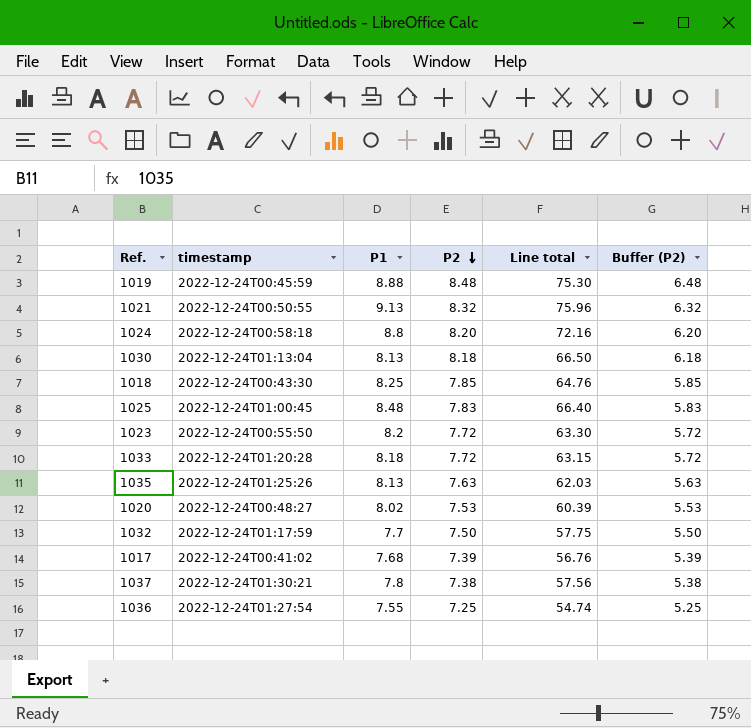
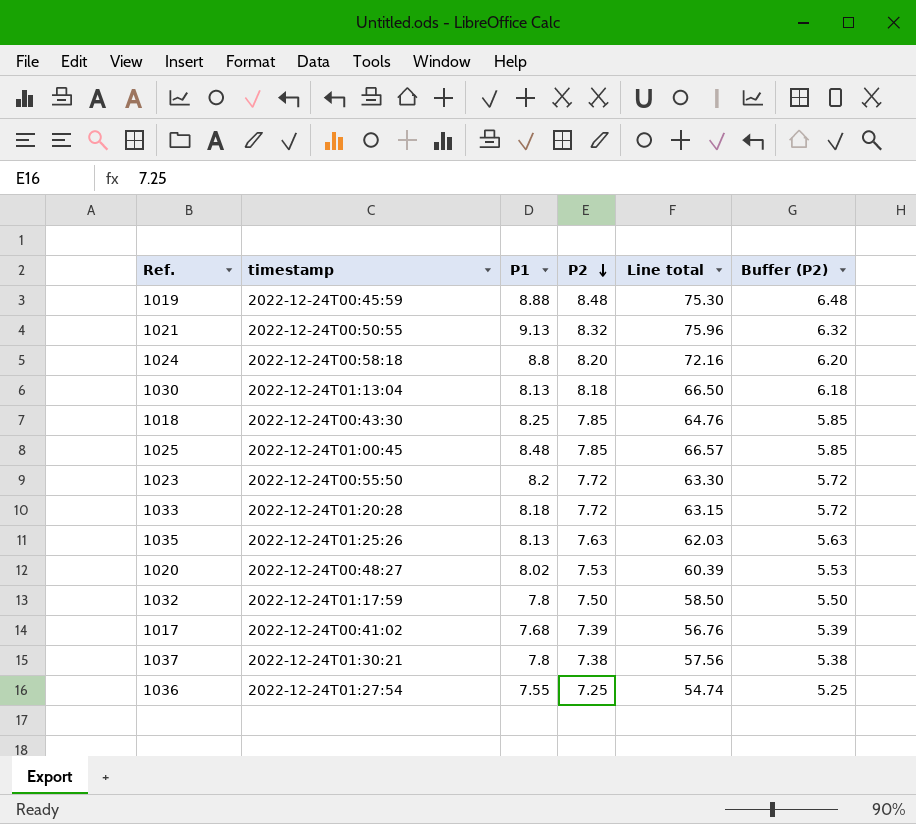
1025 | P2: 7.83 -> 7.85
1025 | Line total: 66.40 -> 66.57
1025 | Buffer (P2): 5.83 -> 5.85
1032 | P1: 7.7 -> 7.8
1032 | Line total: 57.75 -> 58.50

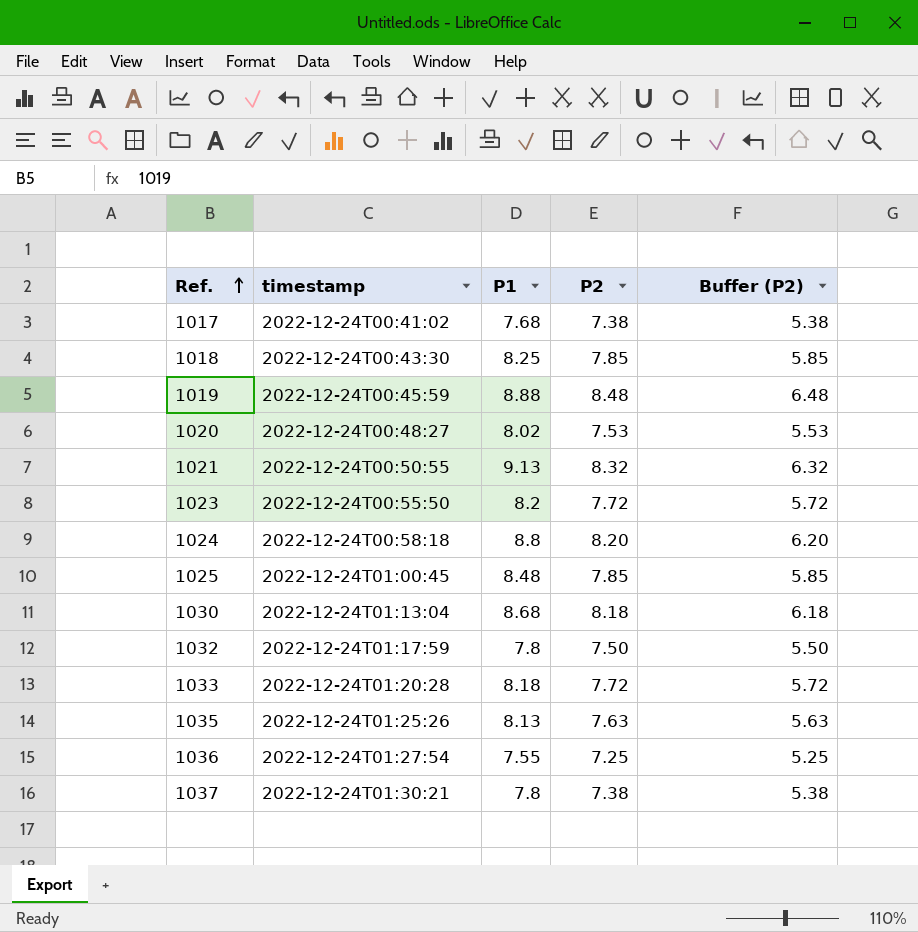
row order: P2 descending -> Ref. ascending
column Line total | formula: [P1] * [P2] -> none
1017 | P2: 7.39 -> 7.38
1017 | Buffer (P2): 5.39 -> 5.38
1030 | P1: 8.13 -> 8.68

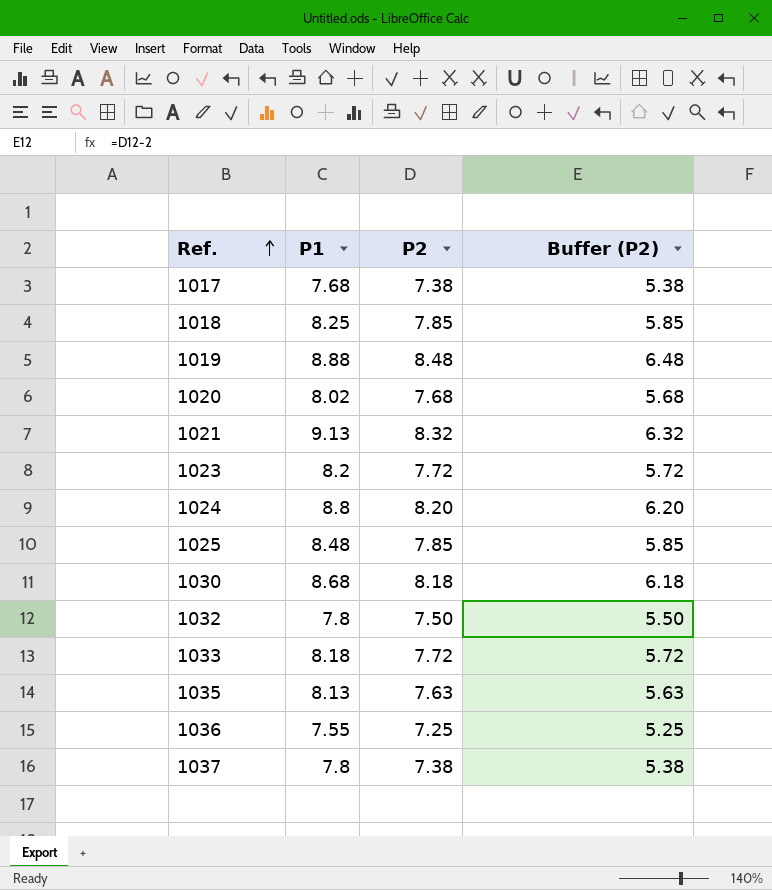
column timestamp | position: 2 -> none
1020 | P2: 7.53 -> 7.68
1020 | Buffer (P2): 5.53 -> 5.68

